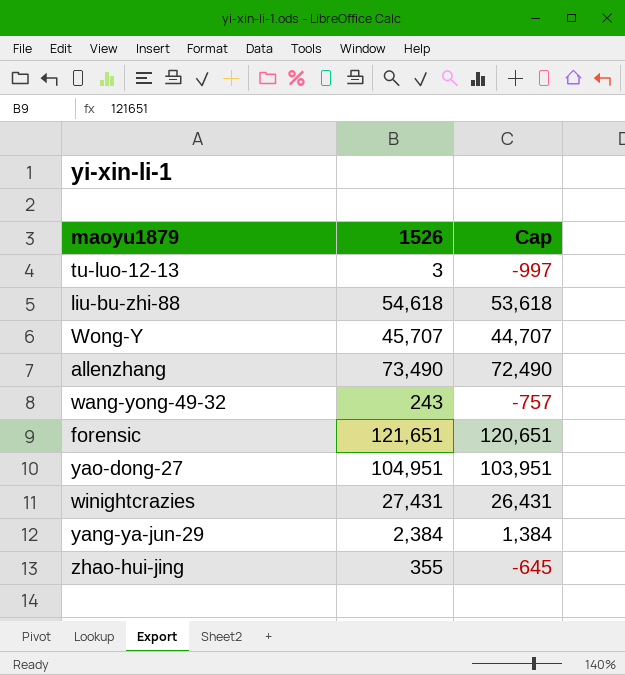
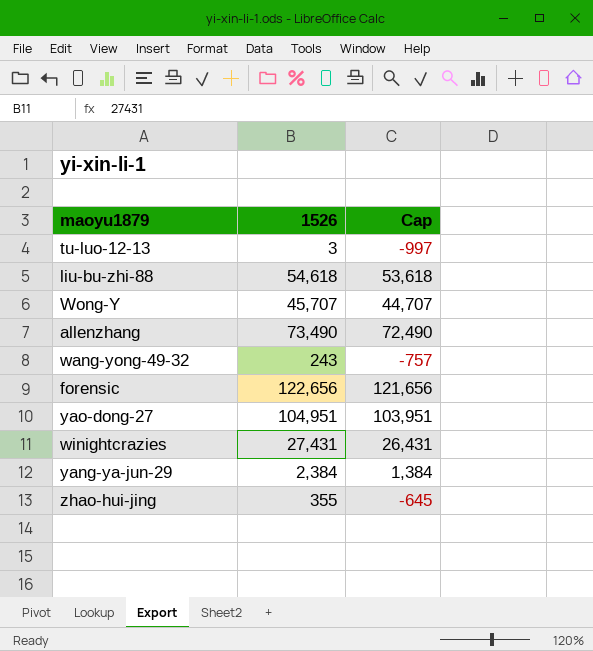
forensic | 1526: 121,651 -> 122,656
forensic | Cap: 120,651 -> 121,656

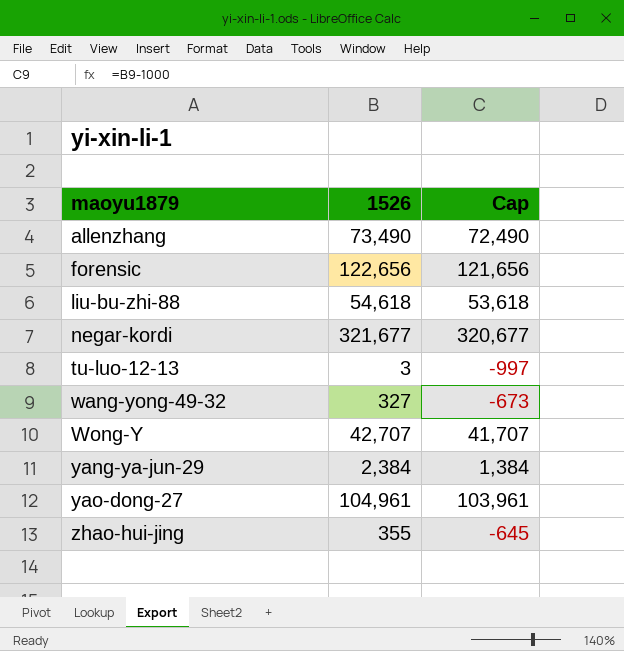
row order: none -> maoyu1879 ascending
row winightcrazies: 27,431 | 26,431 -> none
row negar-kordi: none -> 321,677 | 320,677
wang-yong-49-32 | 1526: 243 -> 327
wang-yong-49-32 | Cap: -757 -> -673
Wong-Y | 1526: 45,707 -> 42,707
Wong-Y | Cap: 44,707 -> 41,707
yao-dong-27 | 1526: 104,951 -> 104,961
yao-dong-27 | Cap: 103,951 -> 103,961

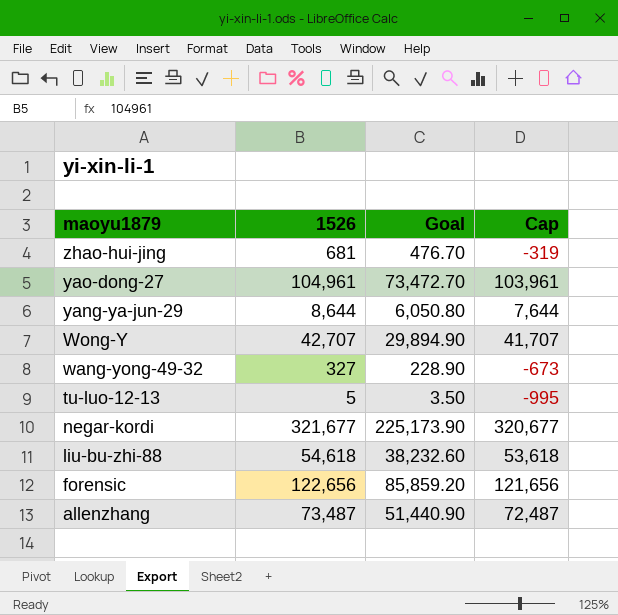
row order: maoyu1879 ascending -> maoyu1879 descending
column Goal | formula: none -> [1526] * 0.7
zhao-hui-jing | 1526: 355 -> 681
zhao-hui-jing | Cap: -645 -> -319
yang-ya-jun-29 | 1526: 2,384 -> 8,644
yang-ya-jun-29 | Cap: 1,384 -> 7,644
tu-luo-12-13 | 1526: 3 -> 5
tu-luo-12-13 | Cap: -997 -> -995
allenzhang | 1526: 73,490 -> 73,487
allenzhang | Cap: 72,490 -> 72,487

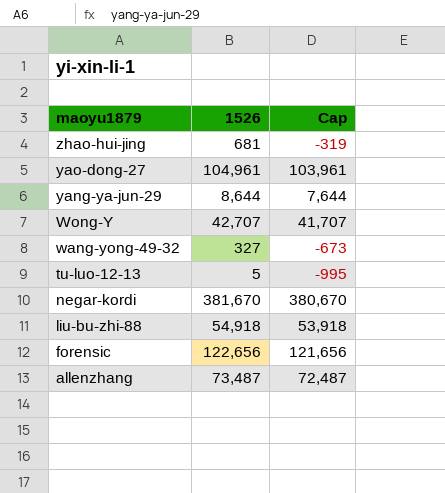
column Goal | formula: [1526] * 0.7 -> none
negar-kordi | 1526: 321,677 -> 381,670
negar-kordi | Cap: 320,677 -> 380,670
liu-bu-zhi-88 | 1526: 54,618 -> 54,918
liu-bu-zhi-88 | Cap: 53,618 -> 53,918

